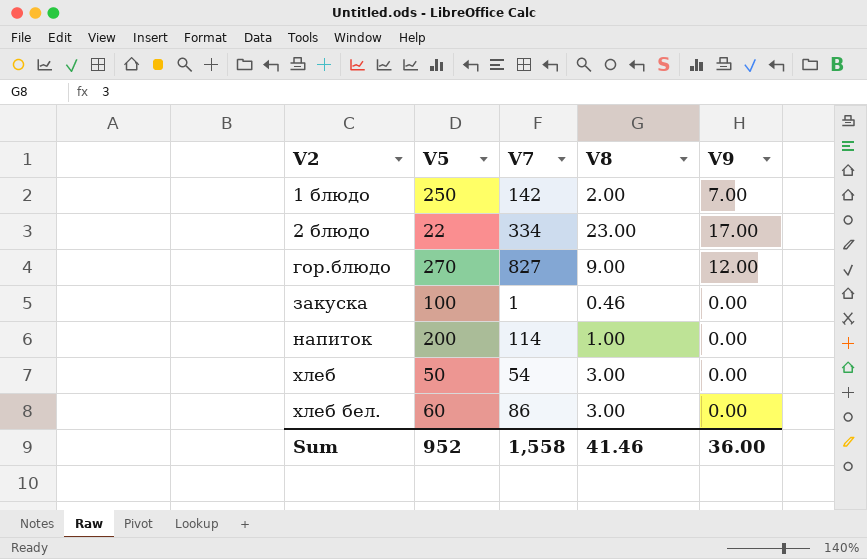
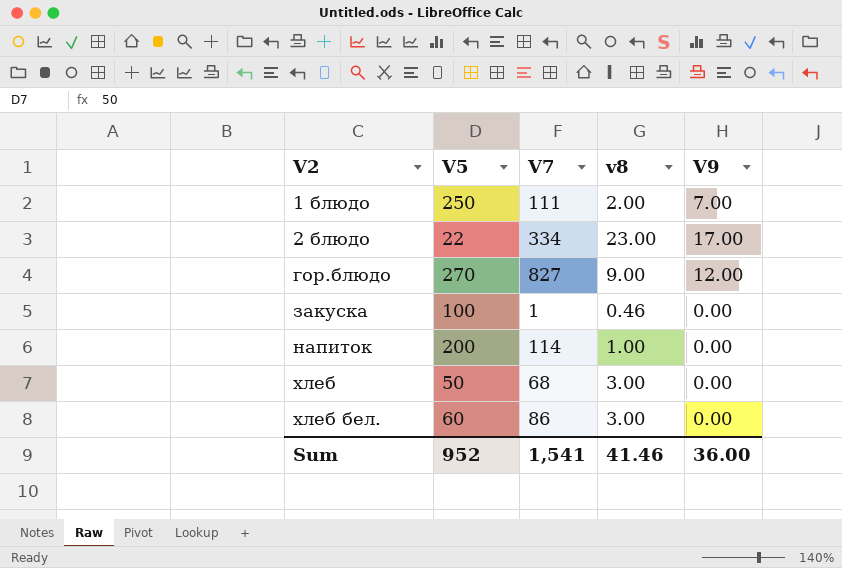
column name: V8 -> v8
1 блюдо | V7: 142 -> 111
хлеб | V7: 54 -> 68
Sum | V7: 1,558 -> 1,541

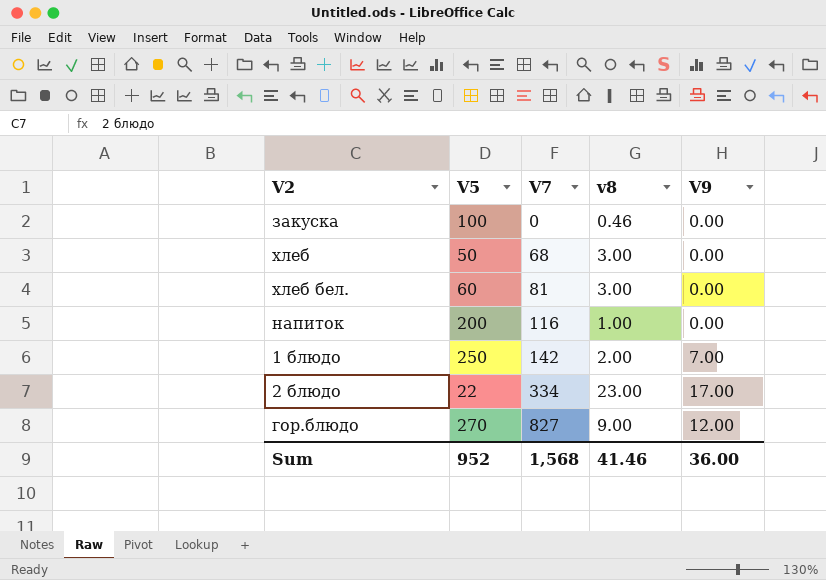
row order: V2 ascending -> V7 ascending
закуска | V7: 1 -> 0
хлеб бел. | V7: 86 -> 81
напиток | V7: 114 -> 116
1 блюдо | V7: 111 -> 142
Sum | V7: 1,541 -> 1,568

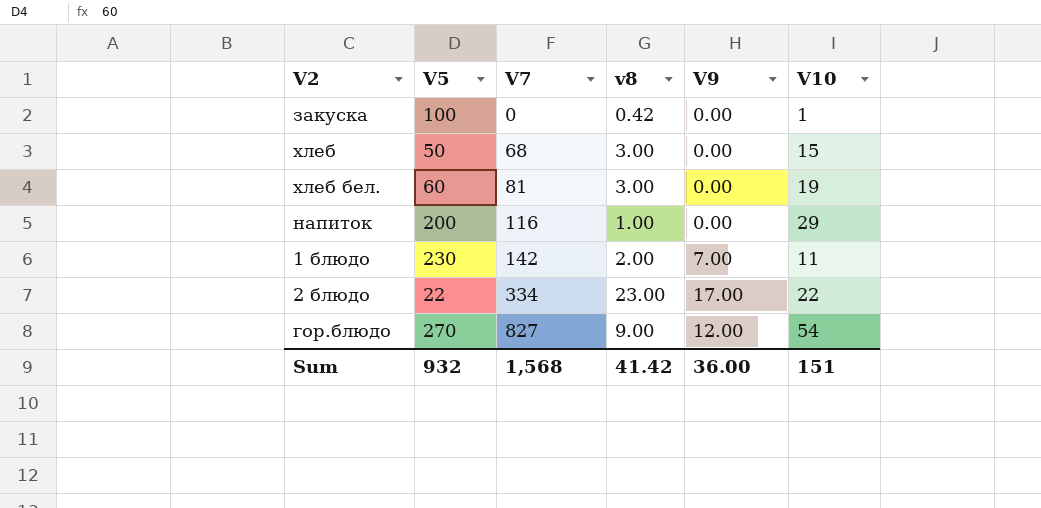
column V10 | position: none -> 6
закуска | v8: 0.46 -> 0.42
1 блюдо | V5: 250 -> 230
Sum | V5: 952 -> 932
Sum | v8: 41.46 -> 41.42

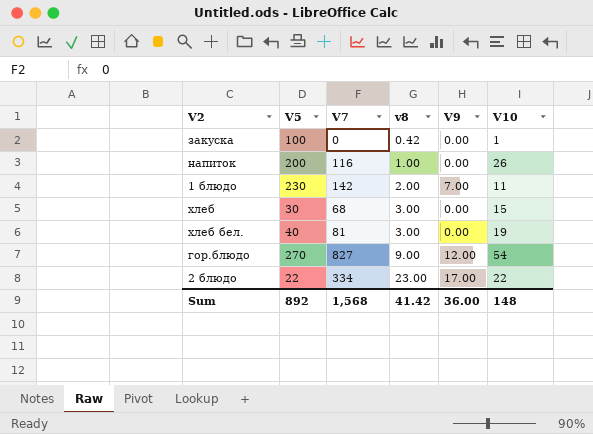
row order: V7 ascending -> v8 ascending
напиток | V10: 29 -> 26
хлеб | V5: 50 -> 30
хлеб бел. | V5: 60 -> 40
Sum | V5: 932 -> 892
Sum | V10: 151 -> 148

